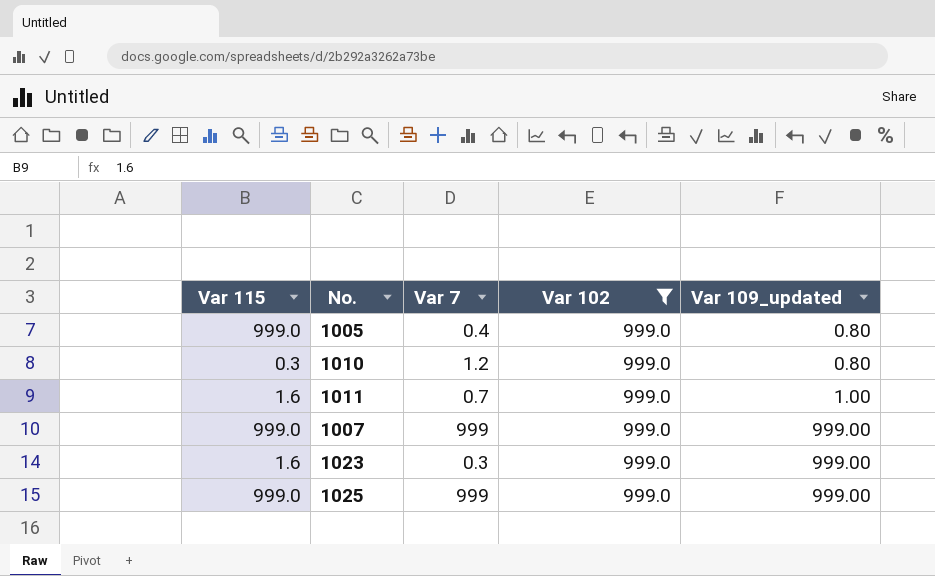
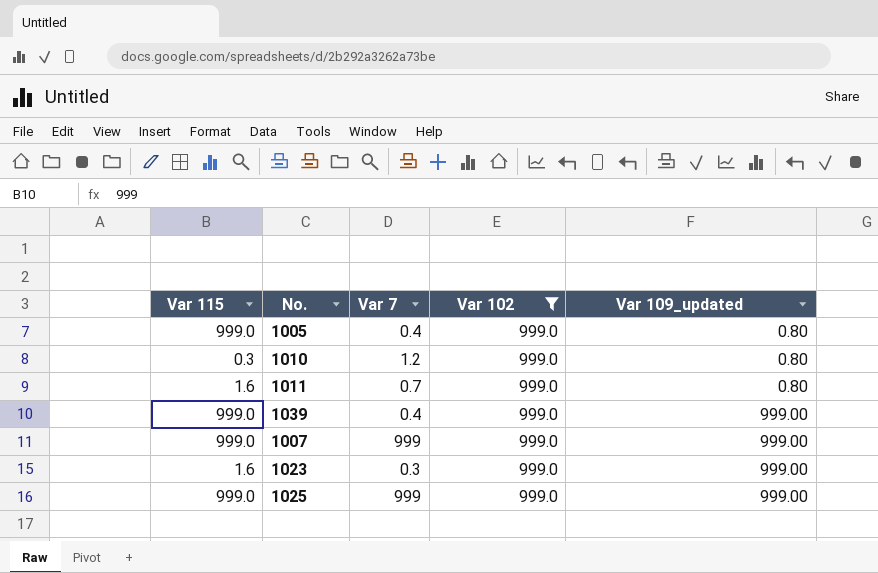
1011 | Var 109_updated: 1.00 -> 0.80
row 1039: none -> 999.0 | 0.4 | 999.0 | 999.00

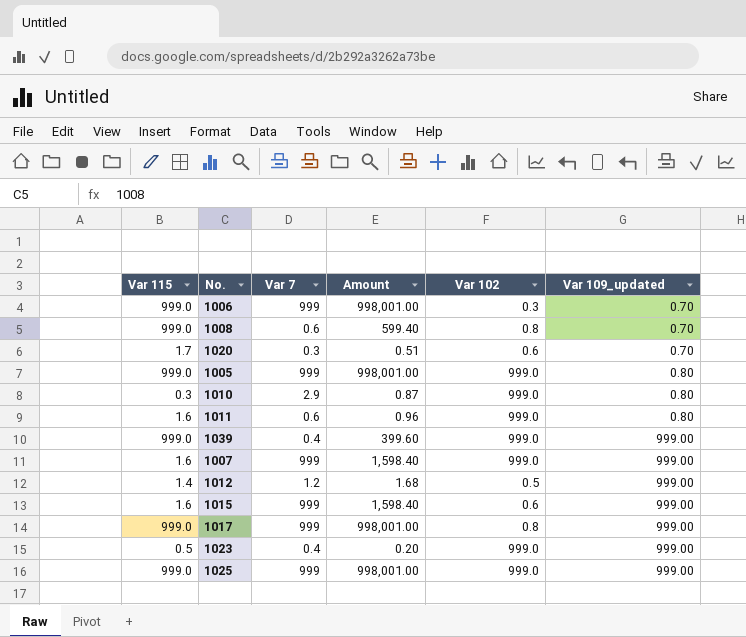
filter: Var 102 = 999.0 -> none
column Amount | formula: none -> [Var 115] * [Var 7]
1005 | Var 7: 0.4 -> 999
1010 | Var 7: 1.2 -> 2.9
1011 | Var 7: 0.7 -> 0.6
1007 | Var 115: 999.0 -> 1.6
1023 | Var 115: 1.6 -> 0.5
1023 | Var 7: 0.3 -> 0.4

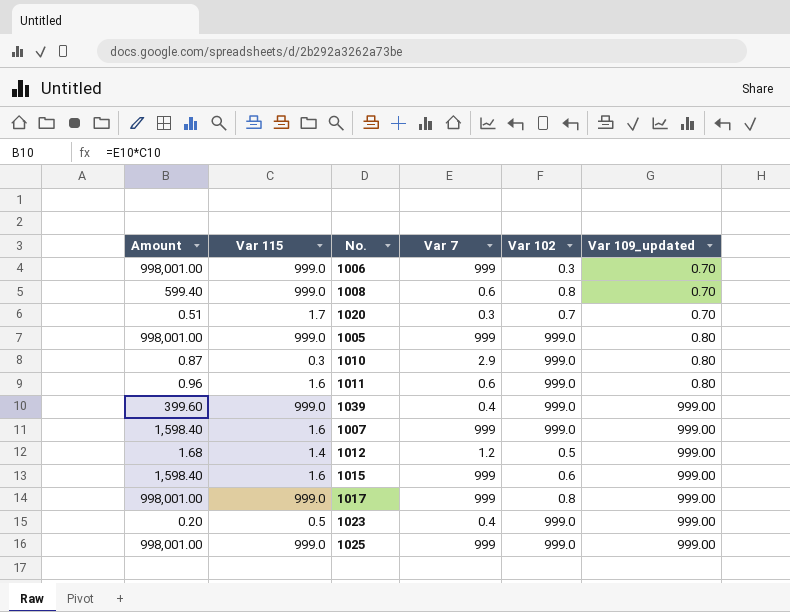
column Amount | position: 4 -> 1
1020 | Var 102: 0.6 -> 0.7

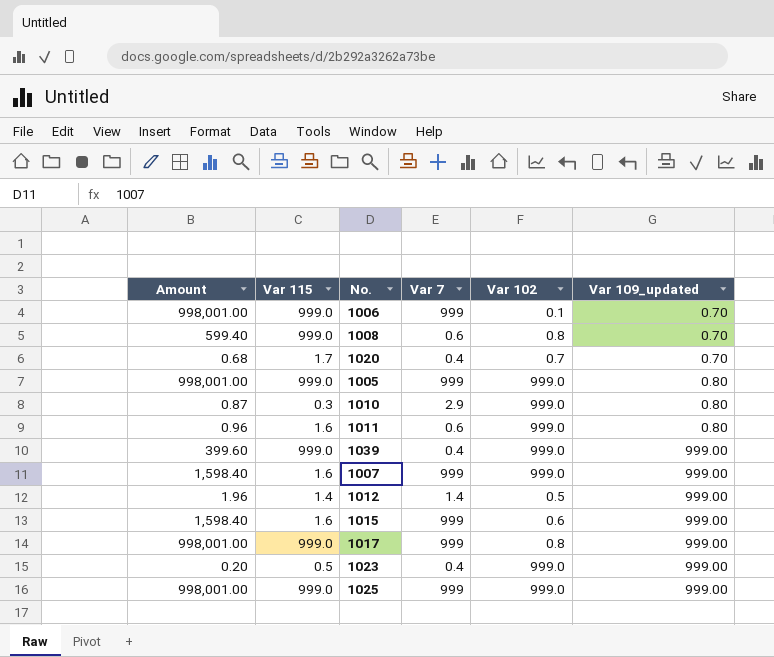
1006 | Var 102: 0.3 -> 0.1
1020 | Amount: 0.51 -> 0.68
1020 | Var 7: 0.3 -> 0.4
1012 | Amount: 1.68 -> 1.96
1012 | Var 7: 1.2 -> 1.4

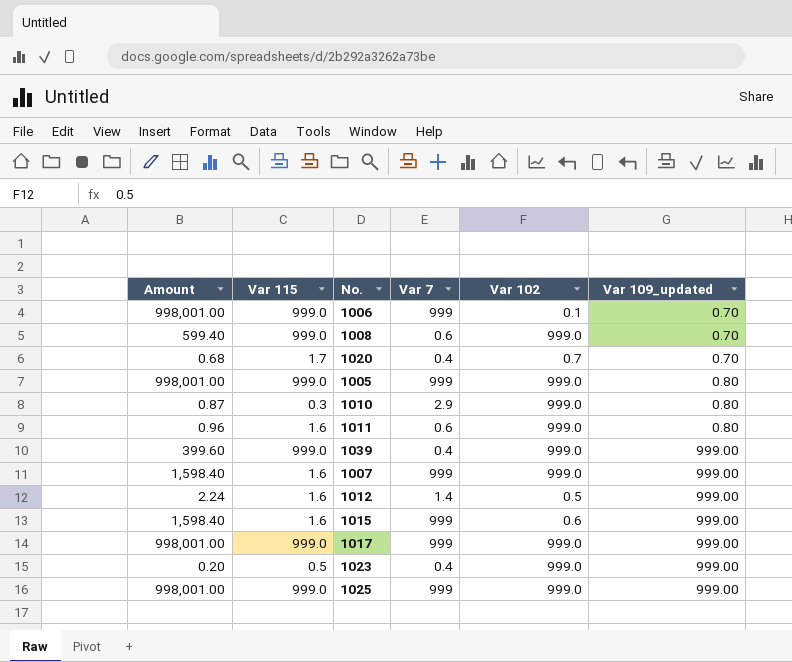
1008 | Var 102: 0.8 -> 999.0
1012 | Amount: 1.96 -> 2.24
1012 | Var 115: 1.4 -> 1.6
1017 | Var 102: 0.8 -> 999.0

